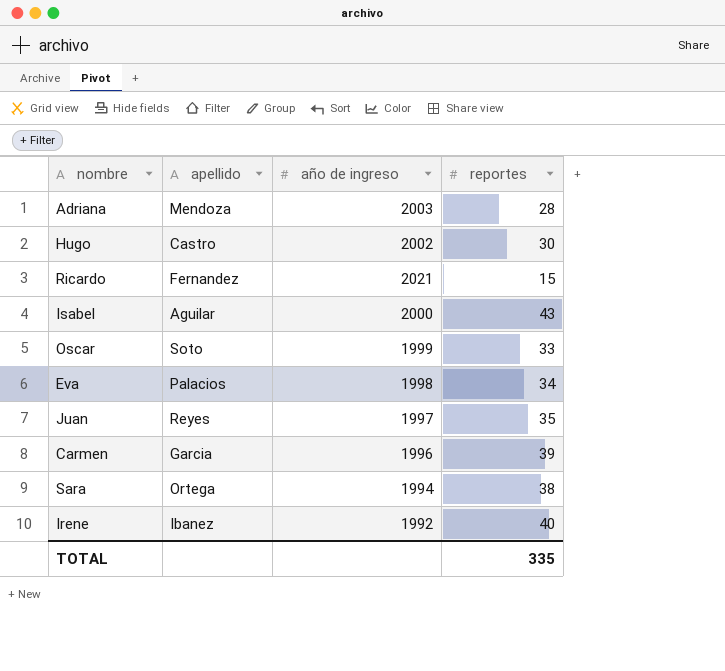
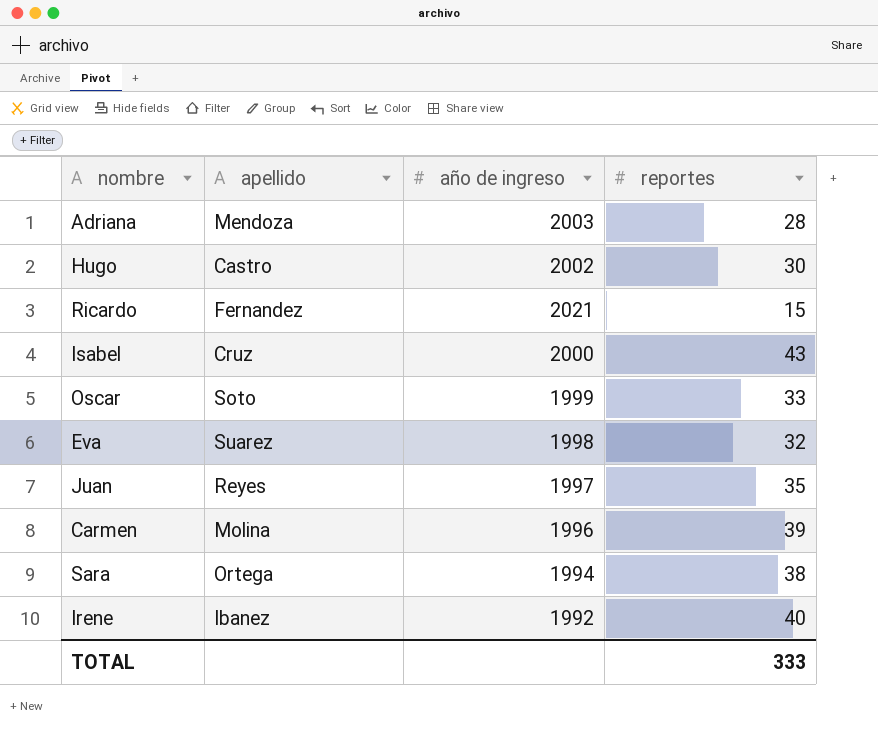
Isabel | apellido: Aguilar -> Cruz
Eva | apellido: Palacios -> Suarez
Eva | reportes: 34 -> 32
Carmen | apellido: Garcia -> Molina
TOTAL | reportes: 335 -> 333

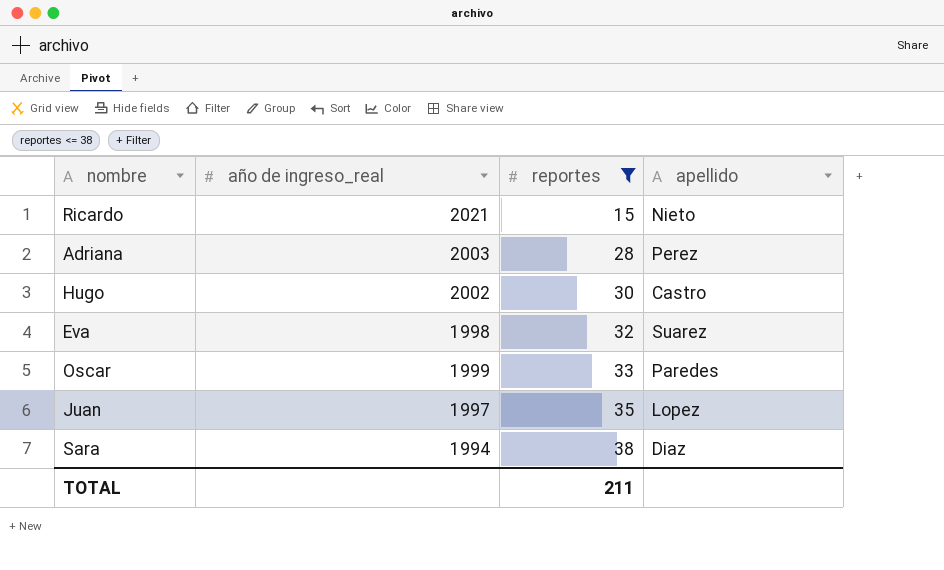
filter: none -> reportes <= 38
row order: none -> reportes ascending
column name: año de ingreso -> año de ingreso_real
column apellido | position: 2 -> 4
Ricardo | apellido: Fernandez -> Nieto
Adriana | apellido: Mendoza -> Perez
Oscar | apellido: Soto -> Paredes
Juan | apellido: Reyes -> Lopez
Sara | apellido: Ortega -> Diaz
TOTAL | reportes: 333 -> 211

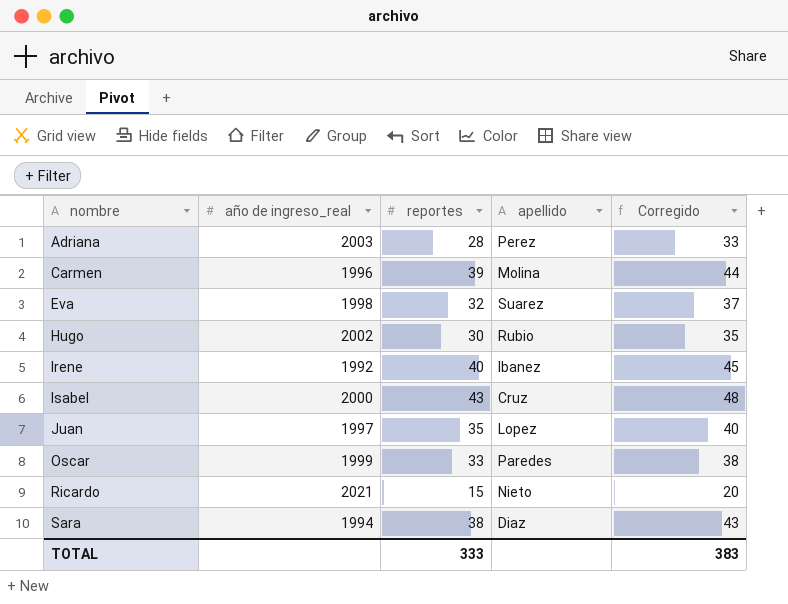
filter: reportes <= 38 -> none
row order: reportes ascending -> nombre ascending
column Corregido | formula: none -> [reportes] + 5
Hugo | apellido: Castro -> Rubio
TOTAL | reportes: 211 -> 333

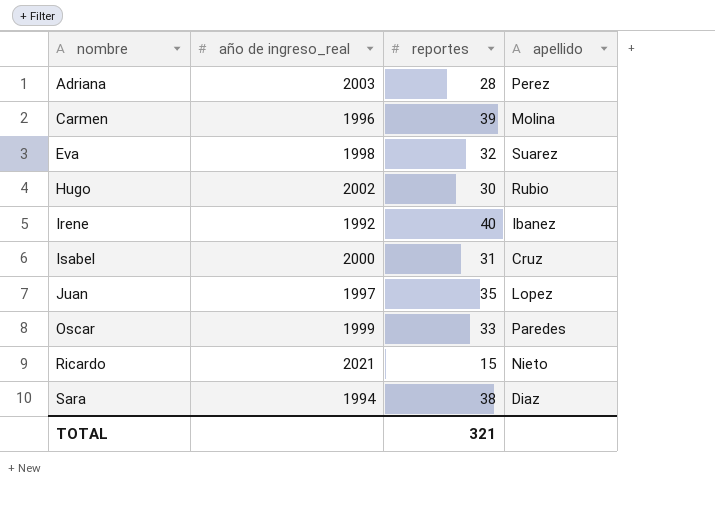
column Corregido | formula: [reportes] + 5 -> none
Isabel | reportes: 43 -> 31
TOTAL | reportes: 333 -> 321

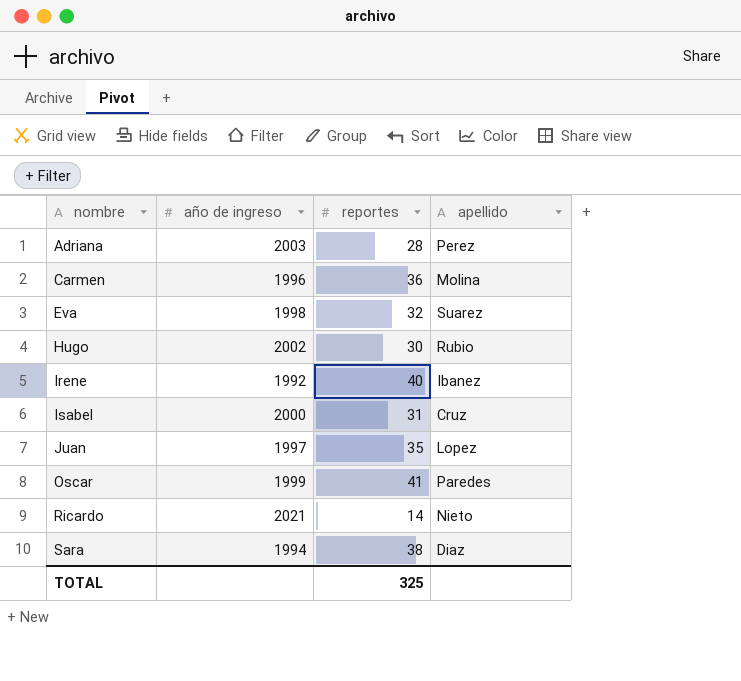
column name: año de ingreso_real -> año de ingreso
Carmen | reportes: 39 -> 36
Oscar | reportes: 33 -> 41
Ricardo | reportes: 15 -> 14
TOTAL | reportes: 321 -> 325

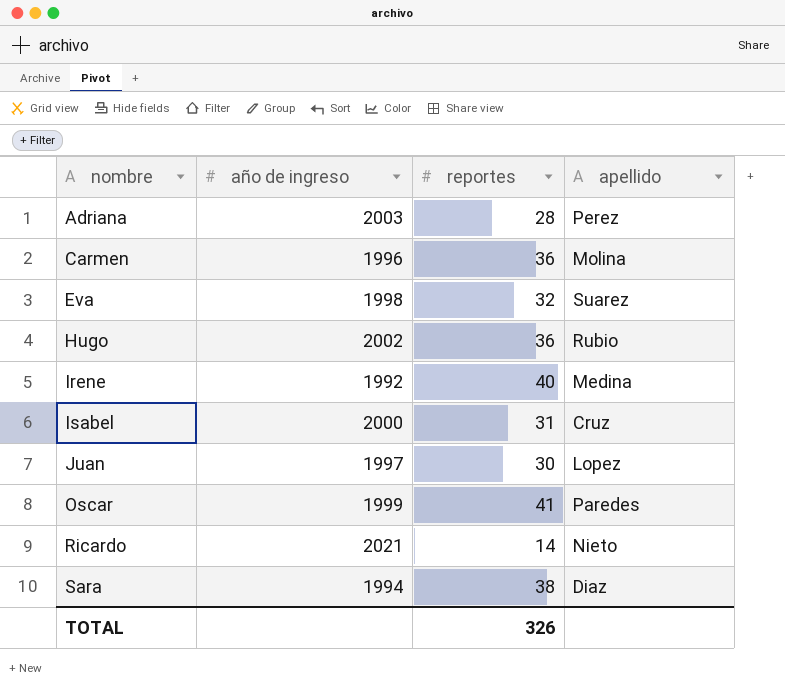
Hugo | reportes: 30 -> 36
Irene | apellido: Ibanez -> Medina
Juan | reportes: 35 -> 30
TOTAL | reportes: 325 -> 326

